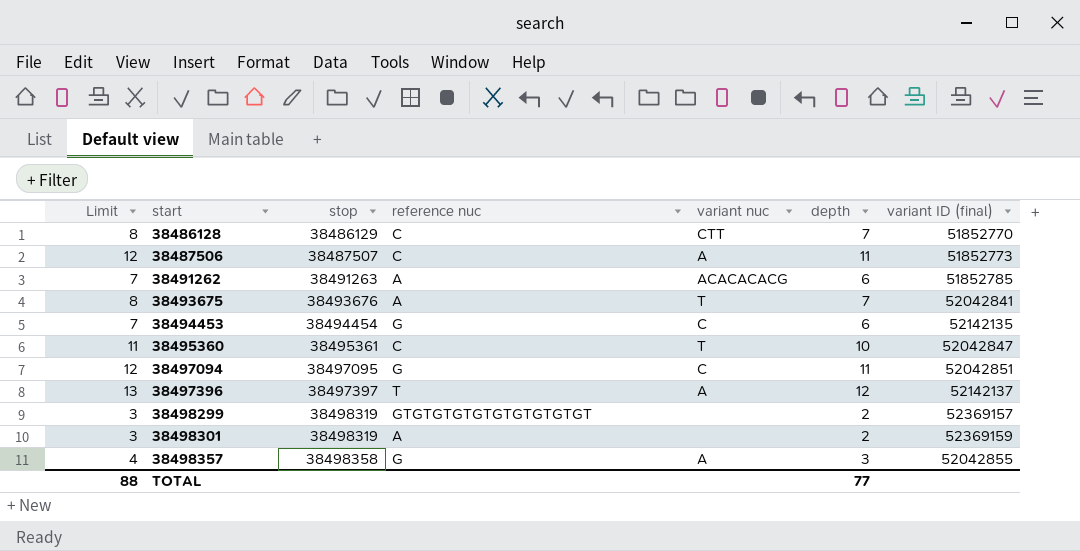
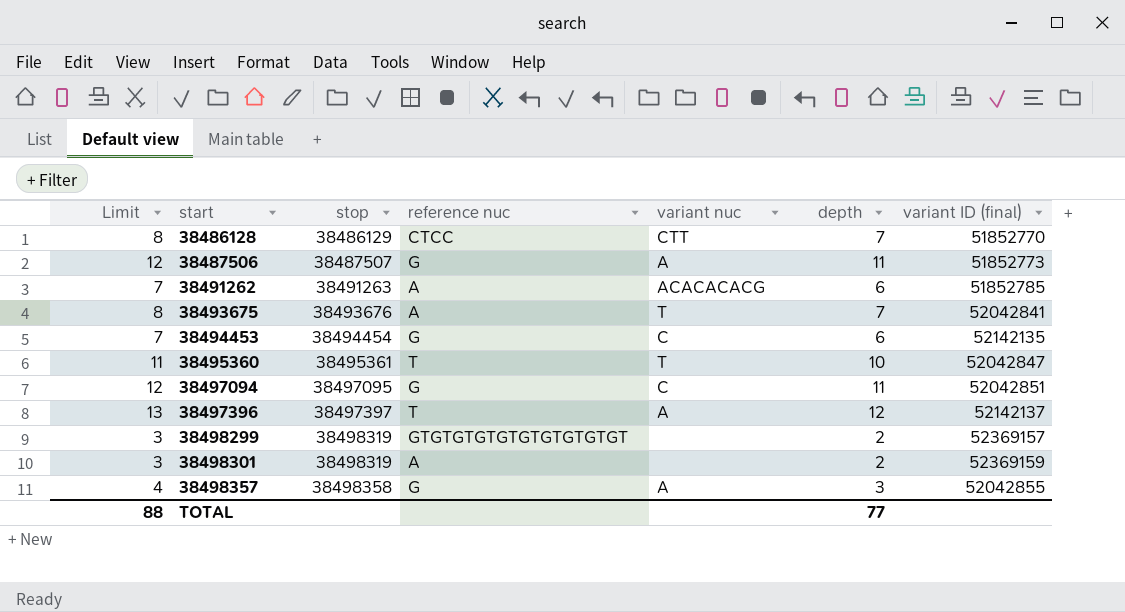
38486128 | reference nuc: C -> CTCC
38487506 | reference nuc: C -> G
38495360 | reference nuc: C -> T

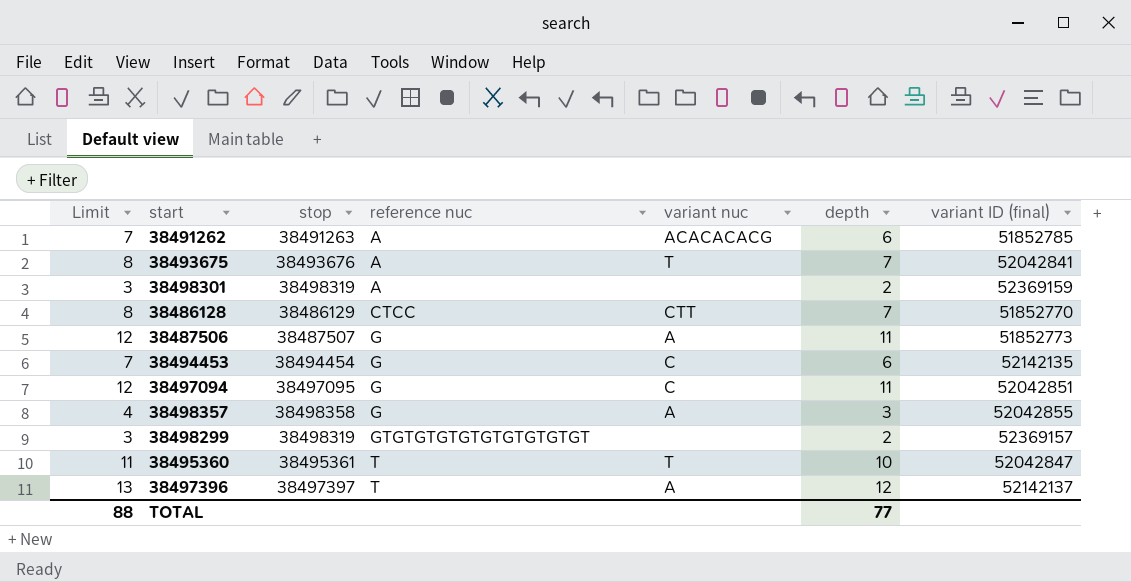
row order: start ascending -> reference nuc ascending

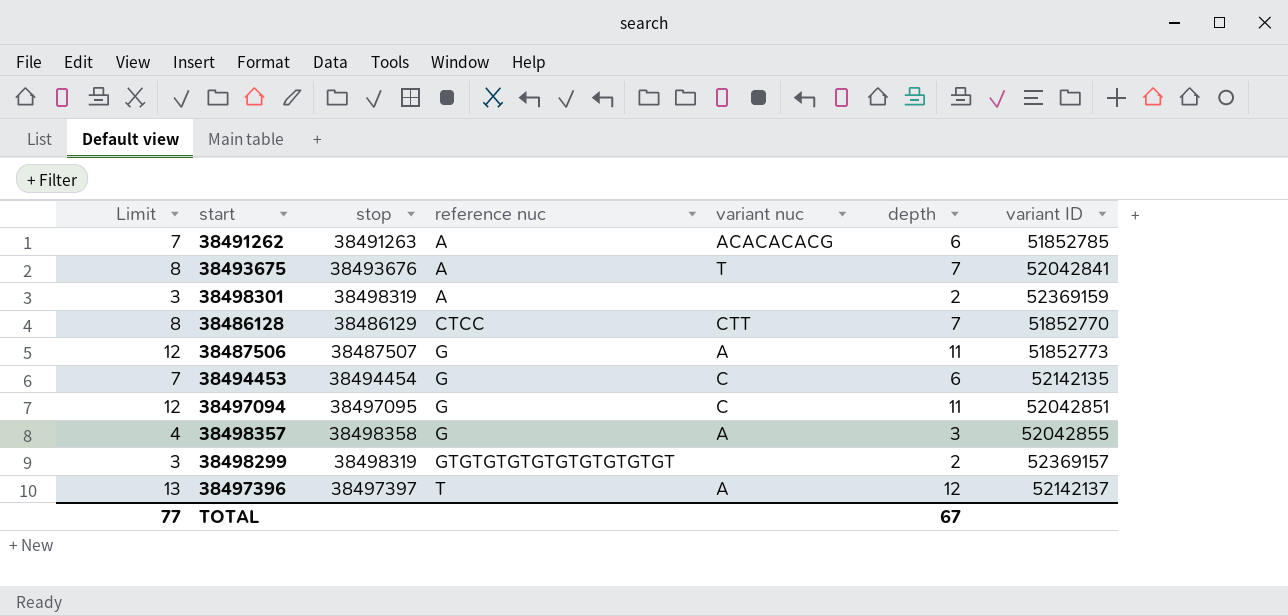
column name: variant ID (final) -> variant ID
row 38495360: 11 | 38495361 | T | T | 10 | 52042847 -> none
TOTAL | Limit: 88 -> 77
TOTAL | depth: 77 -> 67

